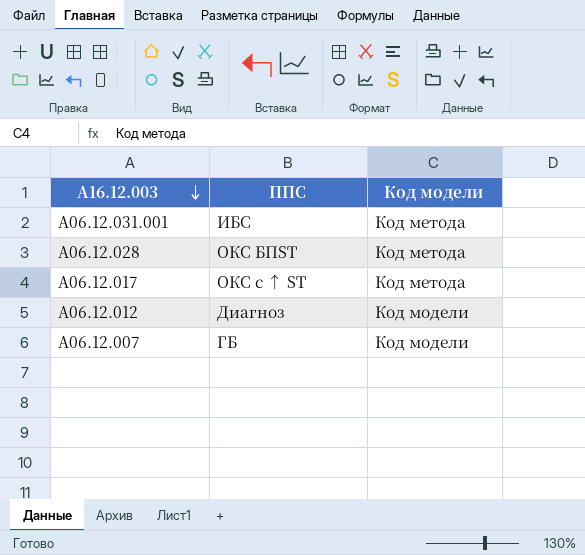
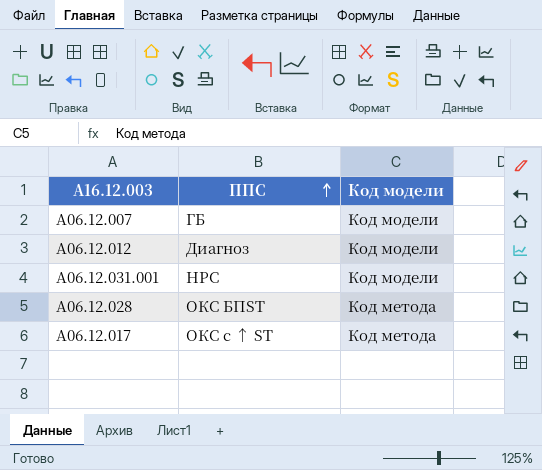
row order: A16.12.003 descending -> ППС ascending
A06.12.031.001 | ППС: ИБС -> НРС
A06.12.031.001 | Код модели: Код метода -> Код модели

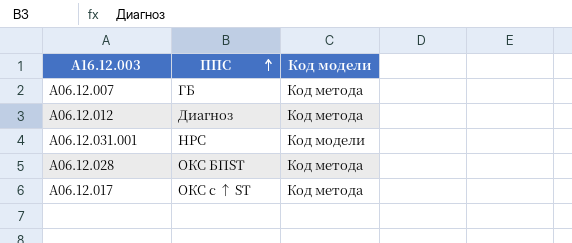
A06.12.007 | Код модели: Код модели -> Код метода
A06.12.012 | Код модели: Код модели -> Код метода

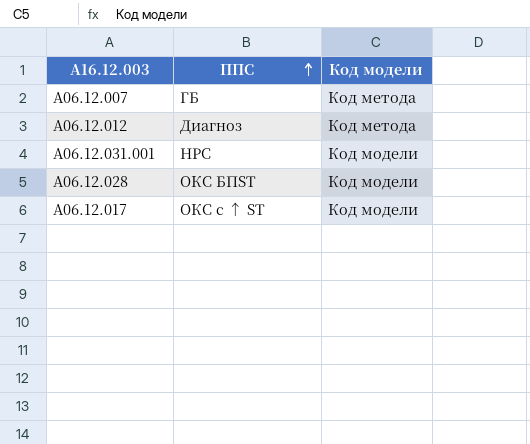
A06.12.028 | Код модели: Код метода -> Код модели
A06.12.017 | Код модели: Код метода -> Код модели

